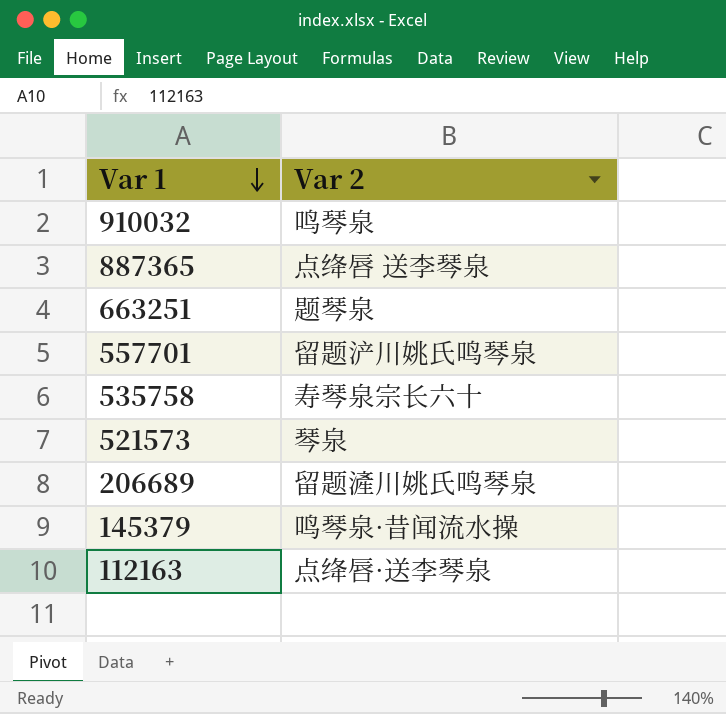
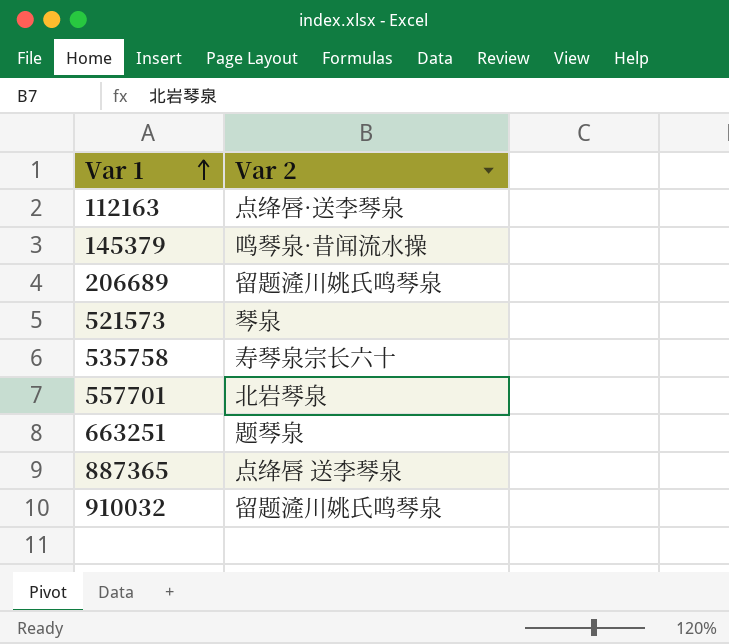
row order: Var 1 descending -> Var 1 ascending
557701 | Var 2: 留题浐川姚氏鸣琴泉 -> 北岩琴泉
910032 | Var 2: 鸣琴泉 -> 留题滻川姚氏鸣琴泉

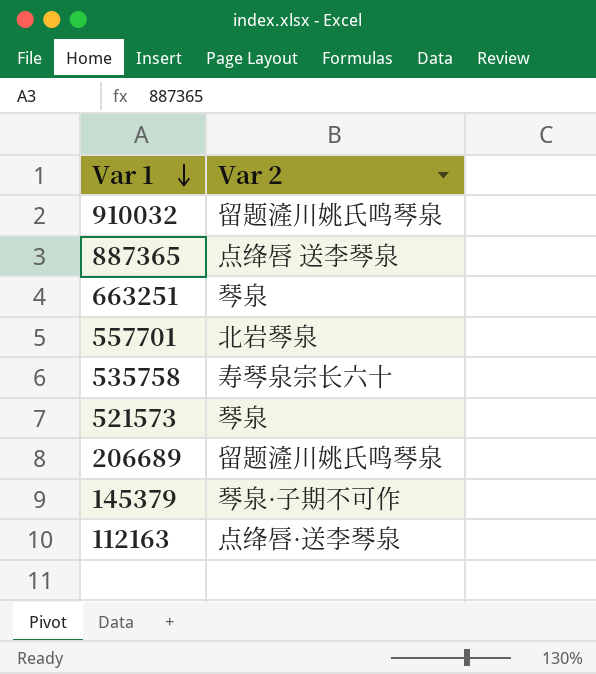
row order: Var 1 ascending -> Var 1 descending
663251 | Var 2: 题琴泉 -> 琴泉
145379 | Var 2: 鸣琴泉·昔闻流水操 -> 琴泉·子期不可作

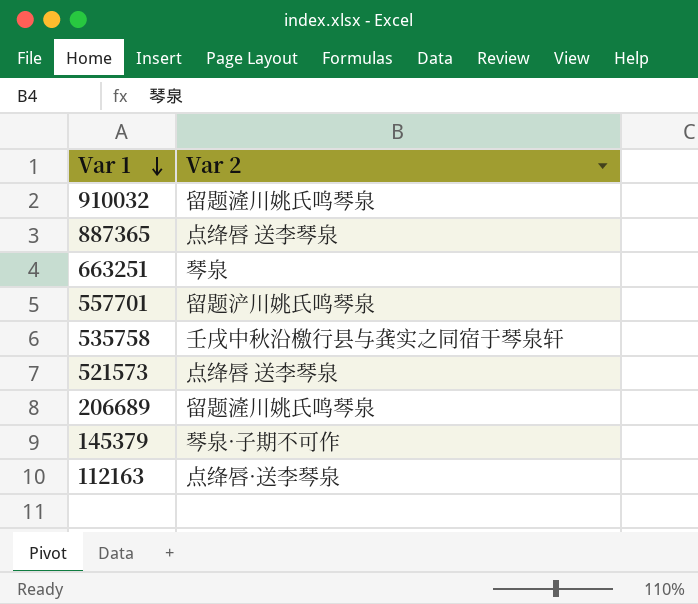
557701 | Var 2: 北岩琴泉 -> 留题浐川姚氏鸣琴泉
535758 | Var 2: 寿琴泉宗长六十 -> 壬戌中秋沿檄行县与龚实之同宿于琴泉轩
521573 | Var 2: 琴泉 -> 点绛唇 送李琴泉

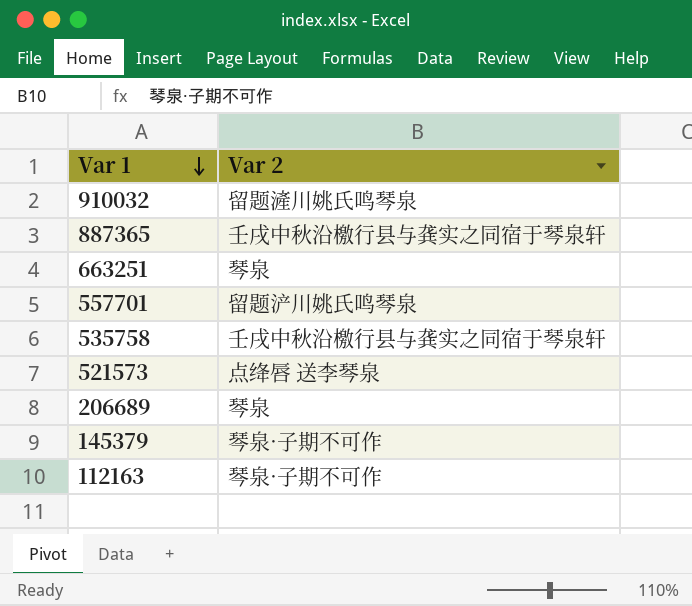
887365 | Var 2: 点绛唇 送李琴泉 -> 壬戌中秋沿檄行县与龚实之同宿于琴泉轩
206689 | Var 2: 留题滻川姚氏鸣琴泉 -> 琴泉
112163 | Var 2: 点绛唇·送李琴泉 -> 琴泉·子期不可作

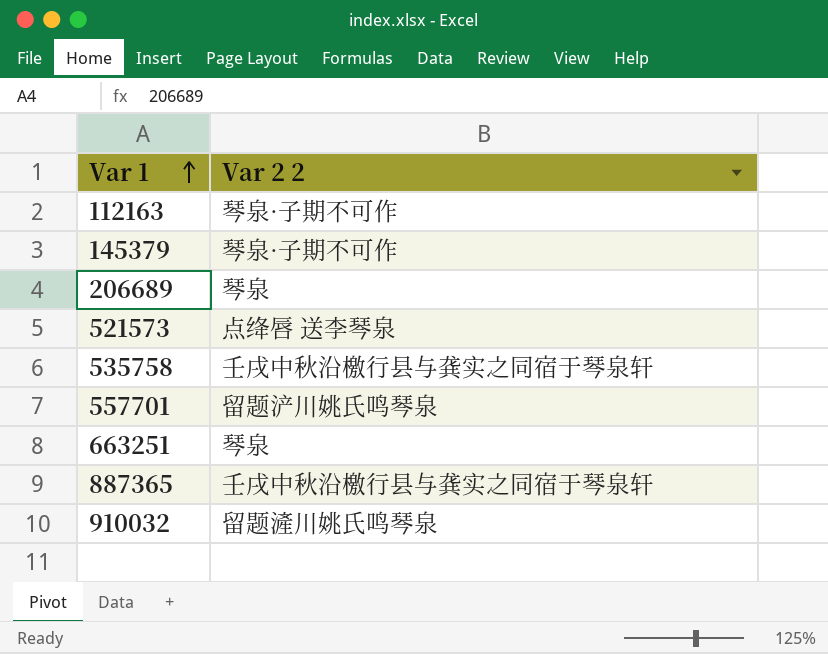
row order: Var 1 descending -> Var 1 ascending
column name: Var 2 -> Var 2 2

